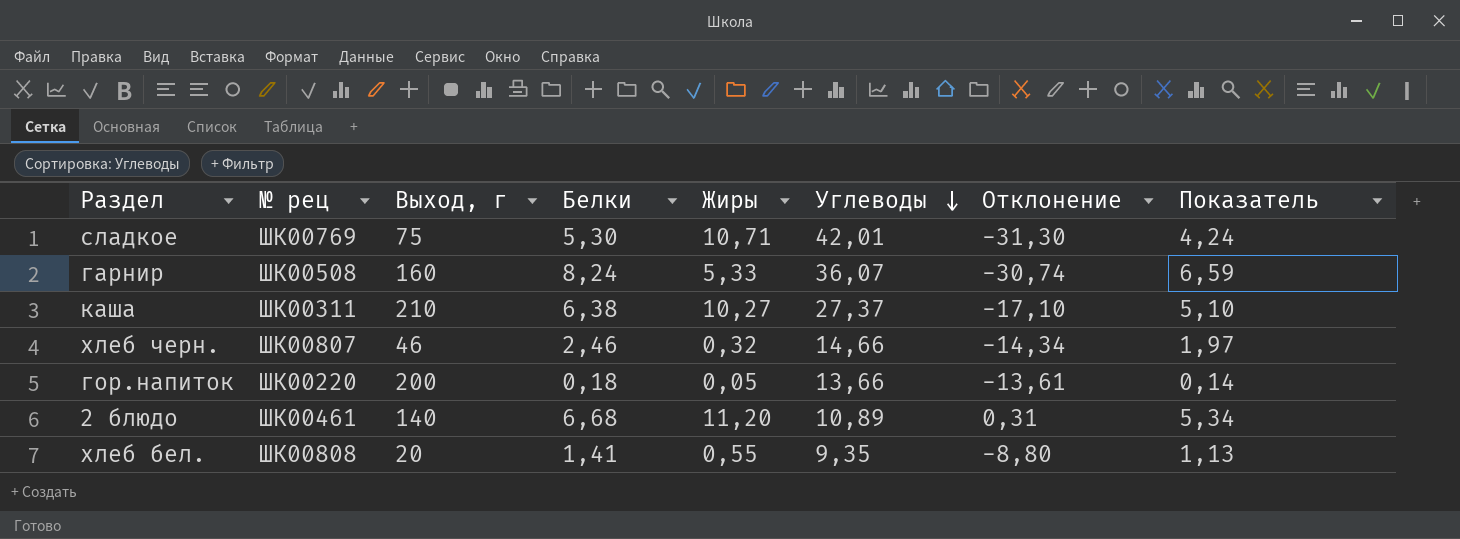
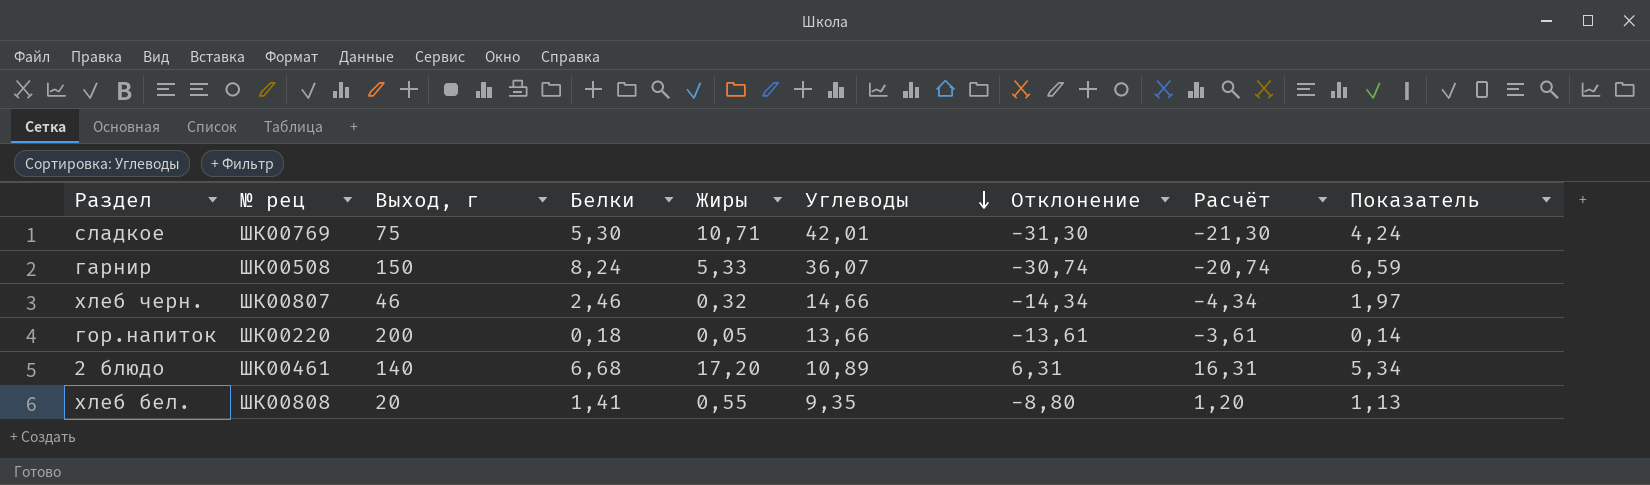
column Расчёт | formula: none -> [Отклонение] + 10
row каша: ШК00311 | 210 | 6,38 | 10,27 | 27,37 | -17,10 | 5,10 -> none
гарнир | Выход, г: 160 -> 150
2 блюдо | Жиры: 11,20 -> 17,20
2 блюдо | Отклонение: 0,31 -> 6,31

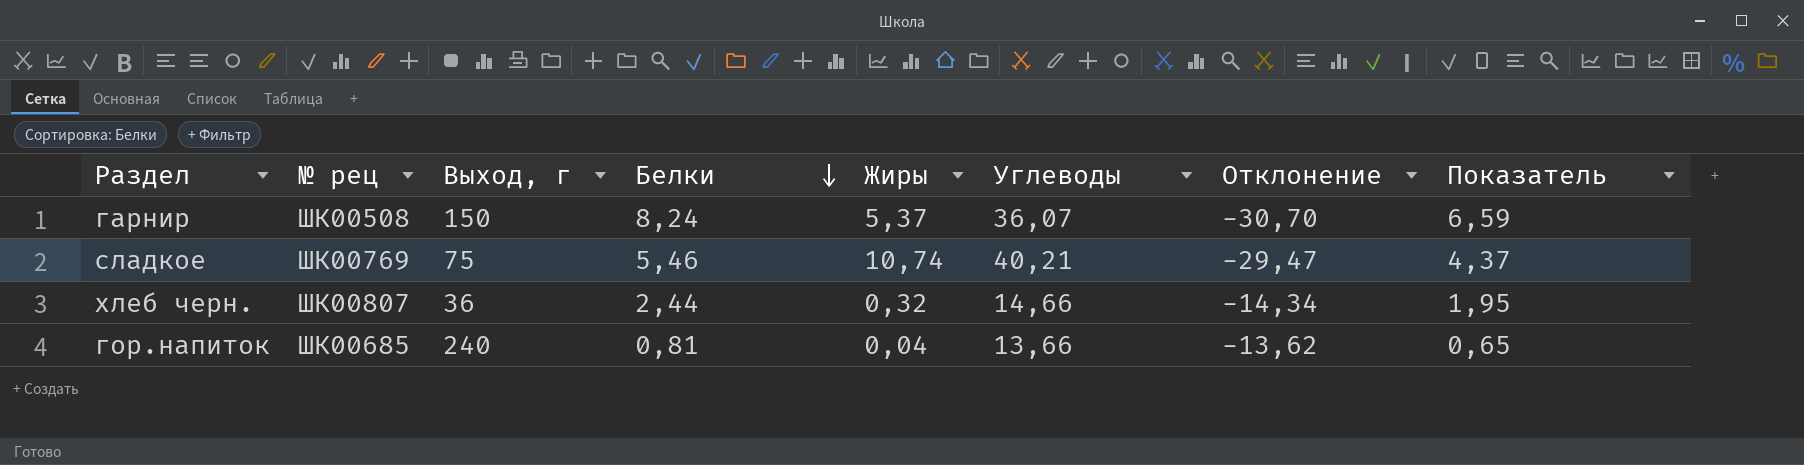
row order: Углеводы descending -> Белки descending
column Расчёт | formula: [Отклонение] + 10 -> none
row 2 блюдо: ШК00461 | 140 | 6,68 | 17,20 | 10,89 | 6,31 | 16,31 | 5,34 -> none
row хлеб бел.: ШК00808 | 20 | 1,41 | 0,55 | 9,35 | -8,80 | 1,20 | 1,13 -> none
гарнир | Жиры: 5,33 -> 5,37
гарнир | Отклонение: -30,74 -> -30,70
сладкое | Белки: 5,30 -> 5,46
сладкое | Жиры: 10,71 -> 10,74
сладкое | Углеводы: 42,01 -> 40,21
сладкое | Отклонение: -31,30 -> -29,47
сладкое | Показатель: 4,24 -> 4,37
хлеб черн. | Выход, г: 46 -> 36
хлеб черн. | Белки: 2,46 -> 2,44
хлеб черн. | Показатель: 1,97 -> 1,95
гор.напиток | № рец: ШК00220 -> ШК00685
гор.напиток | Выход, г: 200 -> 240
гор.напиток | Белки: 0,18 -> 0,81
гор.напиток | Жиры: 0,05 -> 0,04
гор.напиток | Отклонение: -13,61 -> -13,62
гор.напиток | Показатель: 0,14 -> 0,65

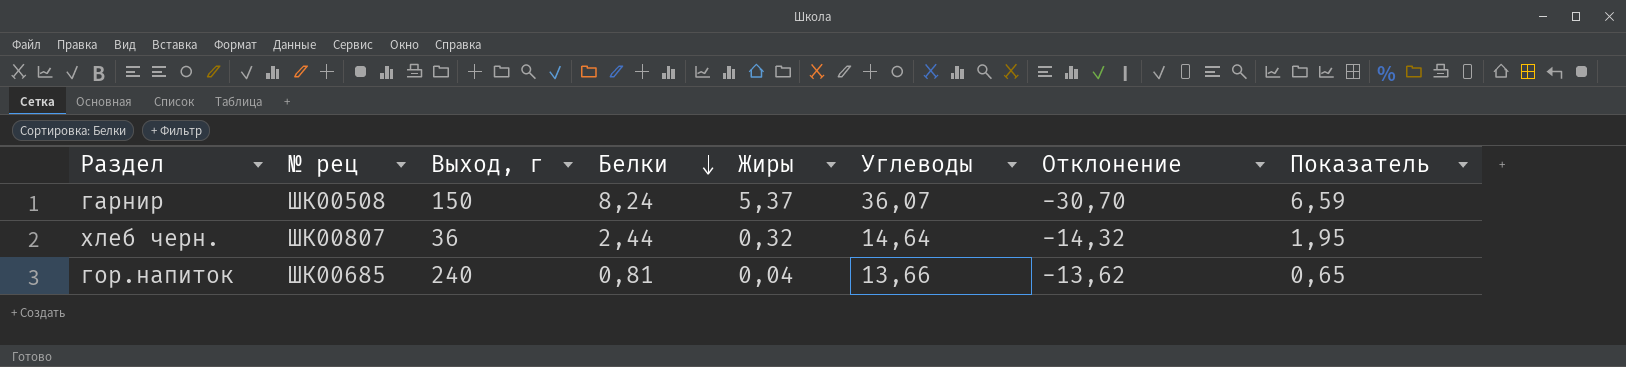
row сладкое: ШК00769 | 75 | 5,46 | 10,74 | 40,21 | -29,47 | 4,37 -> none
хлеб черн. | Углеводы: 14,66 -> 14,64
хлеб черн. | Отклонение: -14,34 -> -14,32

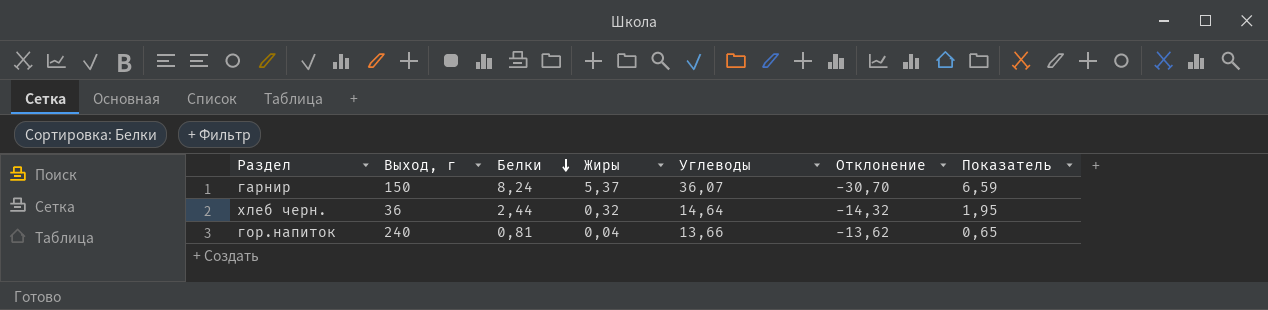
column № рец | position: 2 -> none

